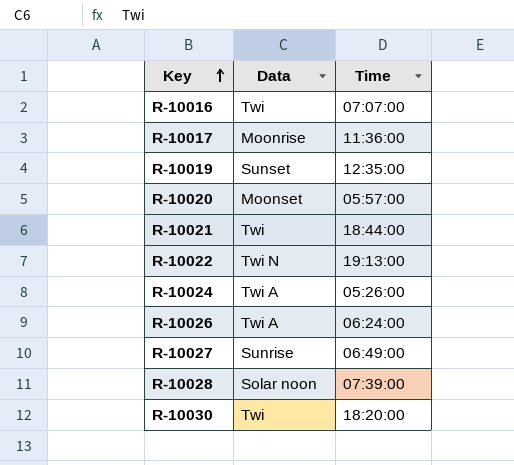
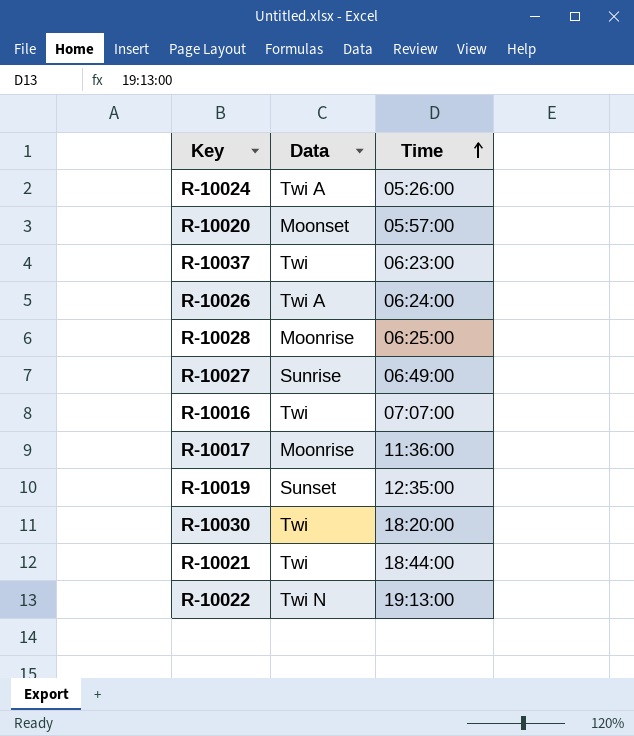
row order: Key ascending -> Time ascending
row R-10037: none -> Twi | 06:23:00
R-10028 | Data: Solar noon -> Moonrise
R-10028 | Time: 07:39:00 -> 06:25:00

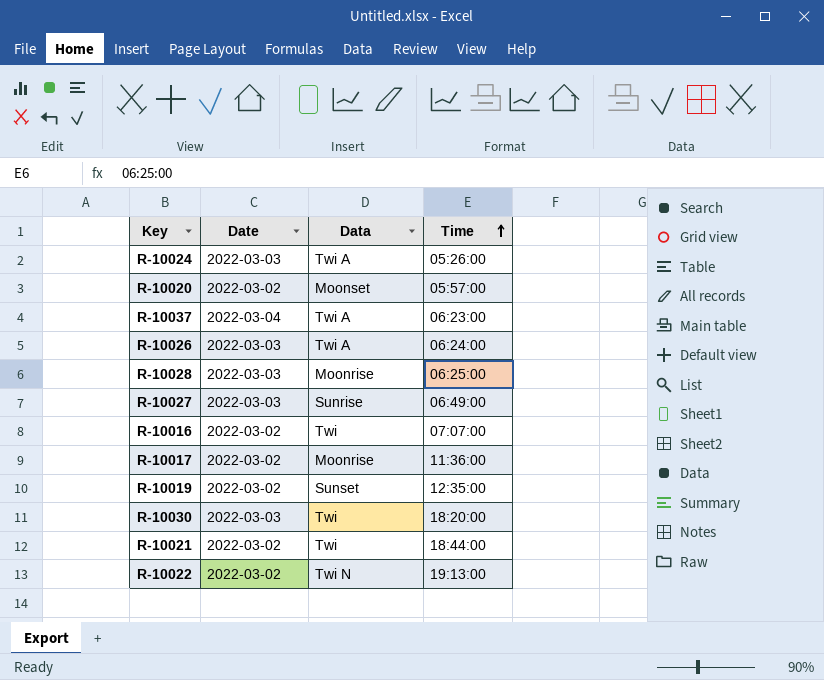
column Date | position: none -> 2
R-10037 | Data: Twi -> Twi A

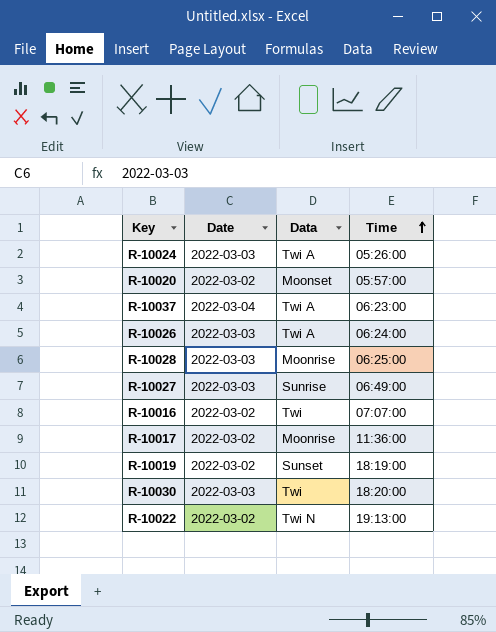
row R-10021: 2022-03-02 | Twi | 18:44:00 -> none
R-10019 | Time: 12:35:00 -> 18:19:00

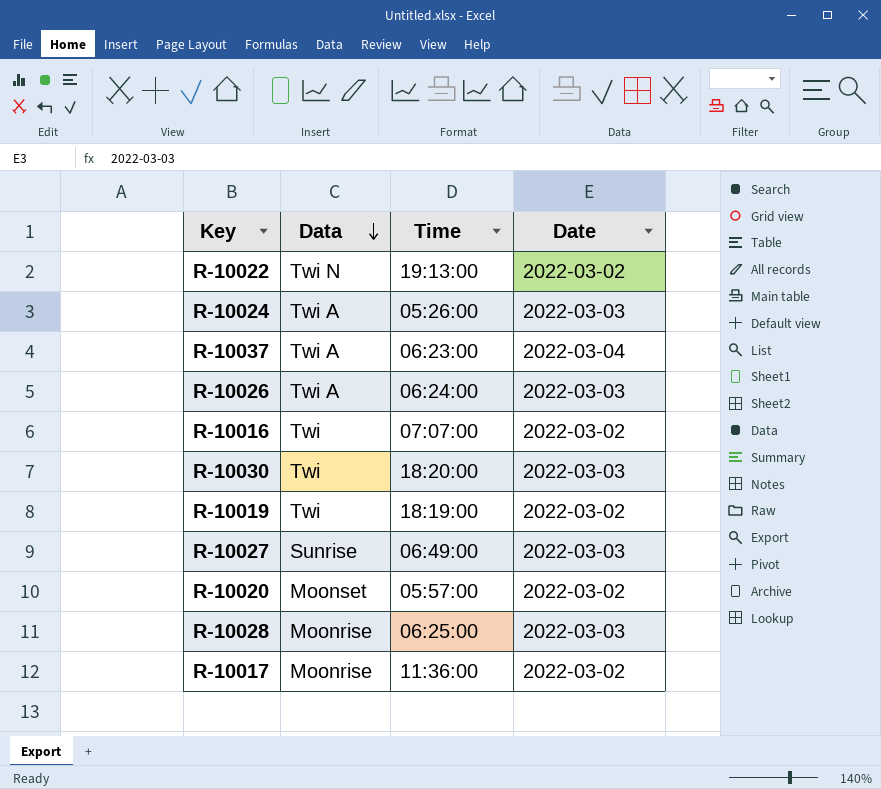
row order: Time ascending -> Data descending
column Date | position: 2 -> 4
R-10019 | Data: Sunset -> Twi

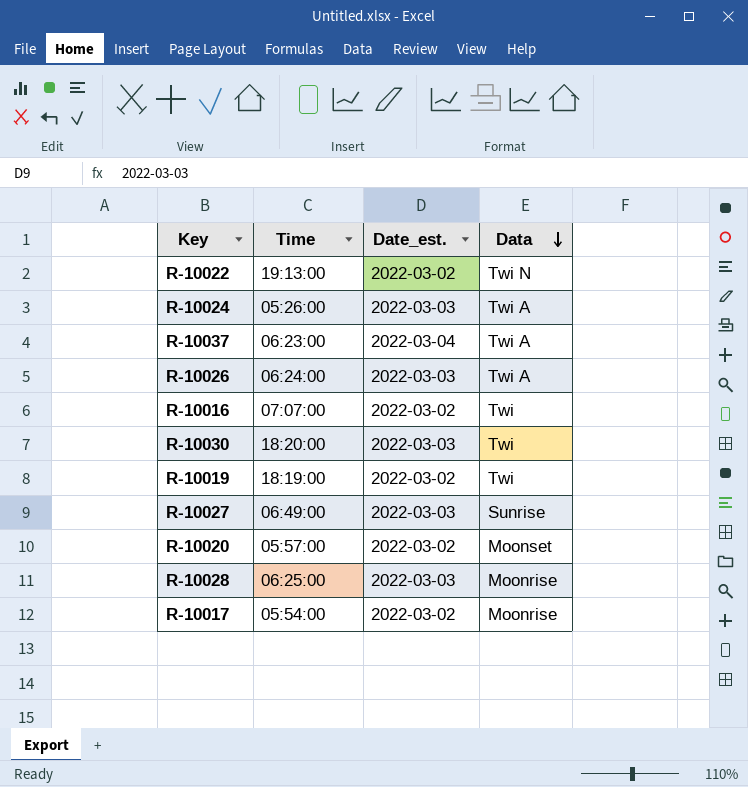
column name: Date -> Date_est.
column Data | position: 2 -> 4
R-10017 | Time: 11:36:00 -> 05:54:00

